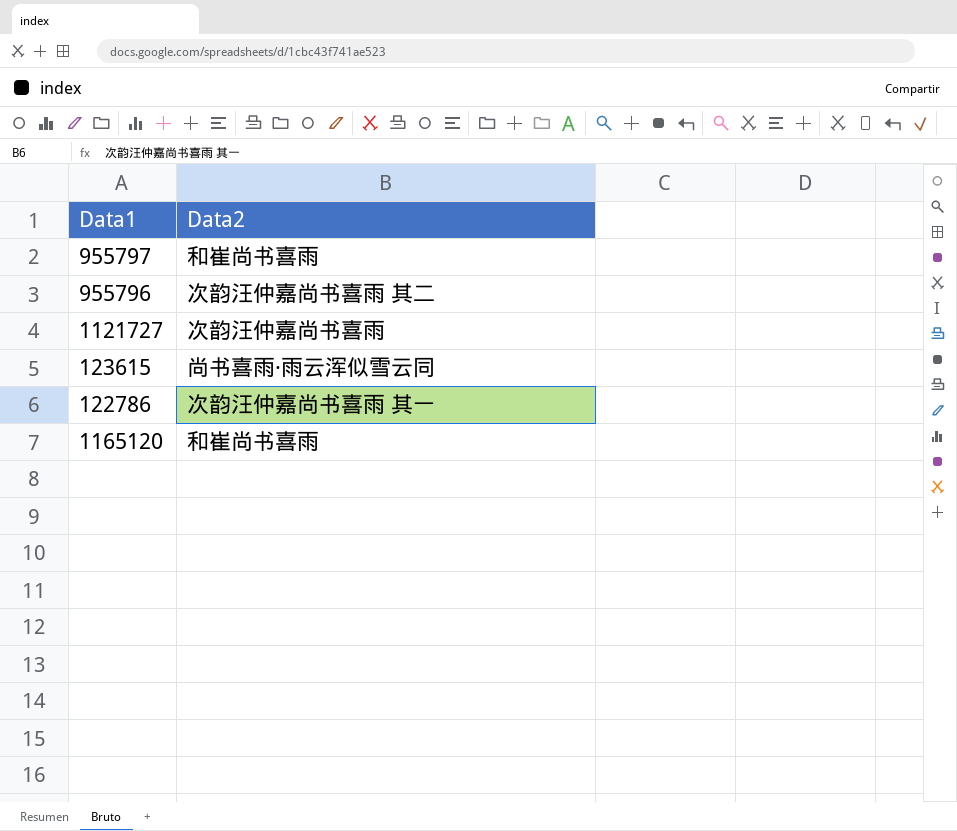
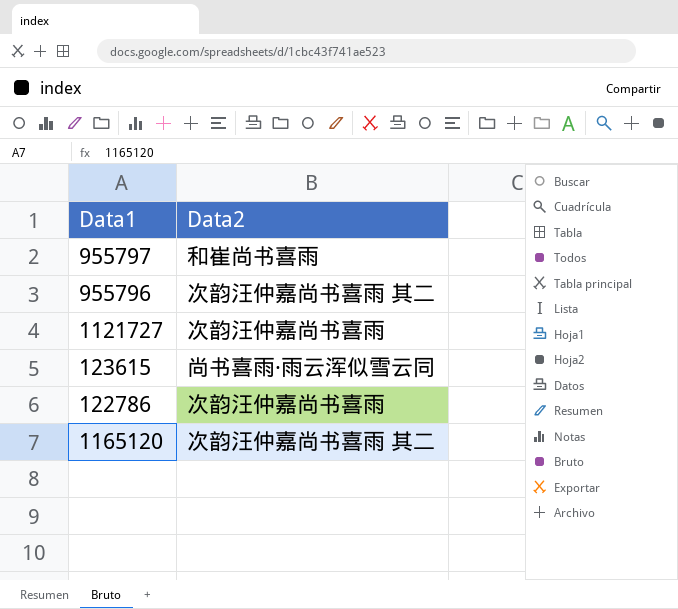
122786 | Data2: 次韵汪仲嘉尚书喜雨 其一 -> 次韵汪仲嘉尚书喜雨
1165120 | Data2: 和崔尚书喜雨 -> 次韵汪仲嘉尚书喜雨 其二

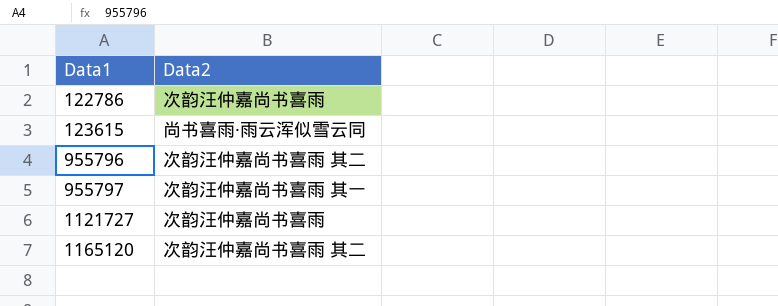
row order: none -> Data1 ascending
955797 | Data2: 和崔尚书喜雨 -> 次韵汪仲嘉尚书喜雨 其一

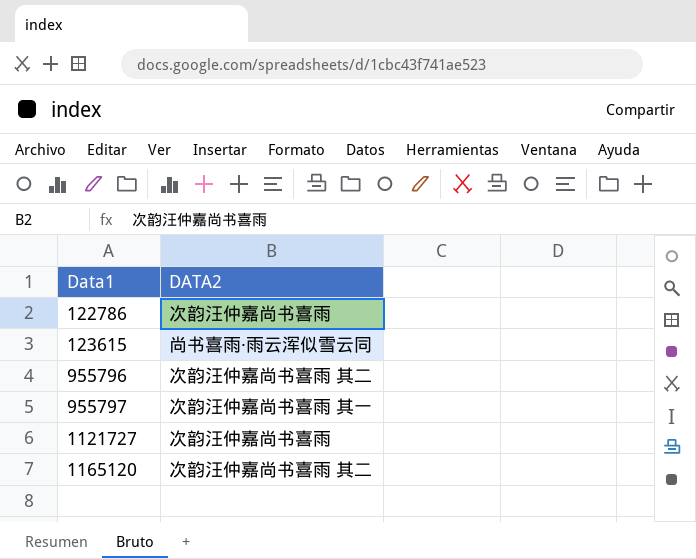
column name: Data2 -> DATA2

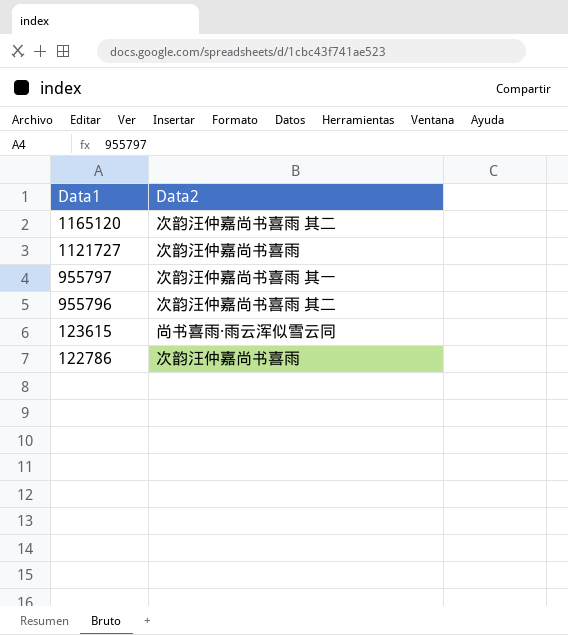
row order: Data1 ascending -> Data1 descending
column name: DATA2 -> Data2

